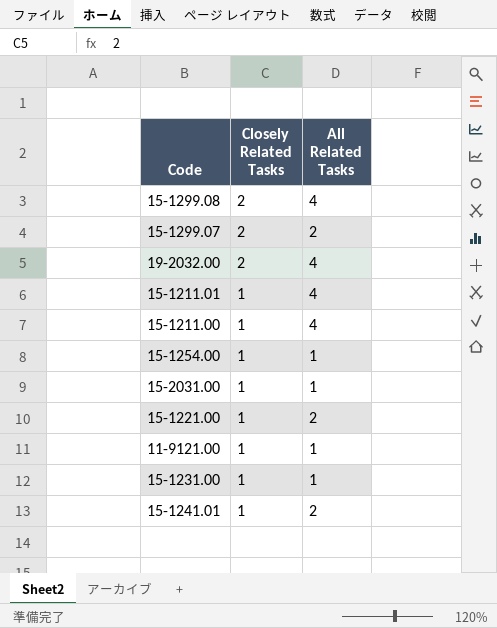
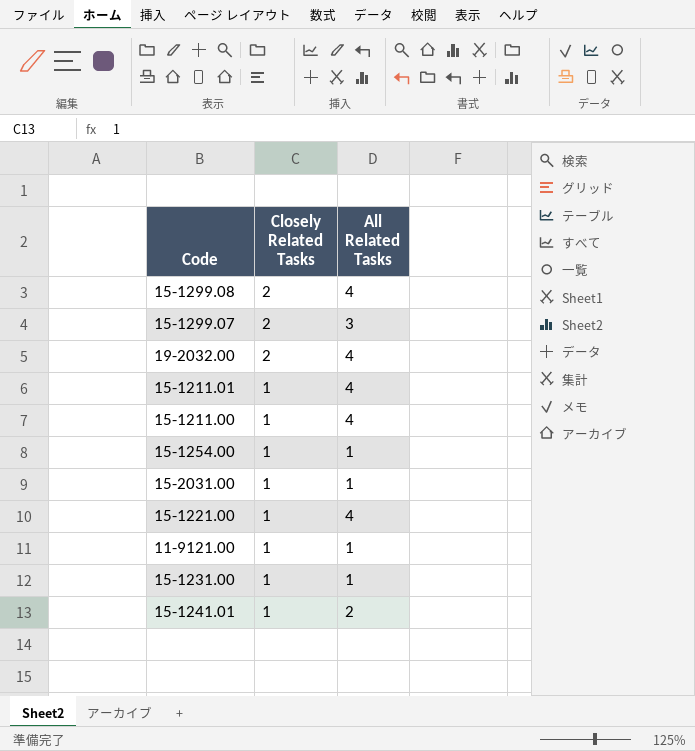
15-1299.07 | All Related Tasks: 2 -> 3
15-1221.00 | All Related Tasks: 2 -> 4

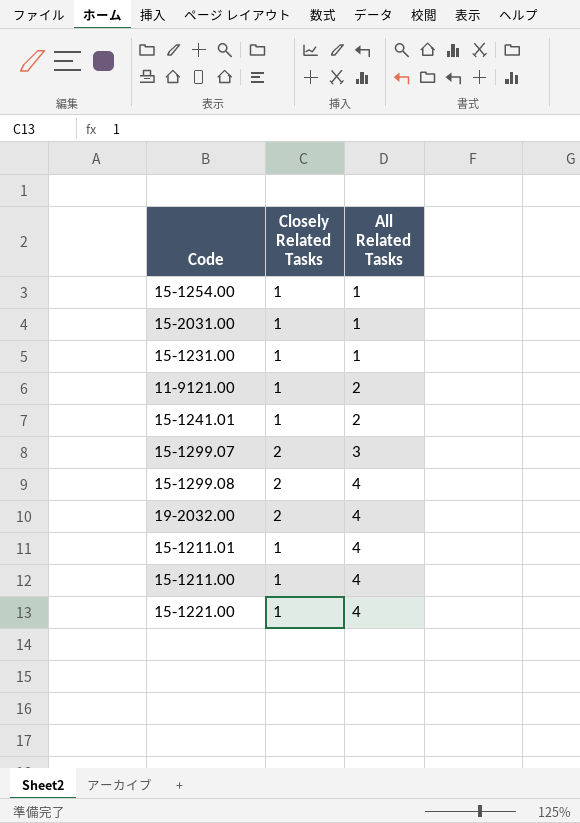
row order: Closely Related Tasks descending -> All Related Tasks ascending
11-9121.00 | All Related Tasks: 1 -> 2

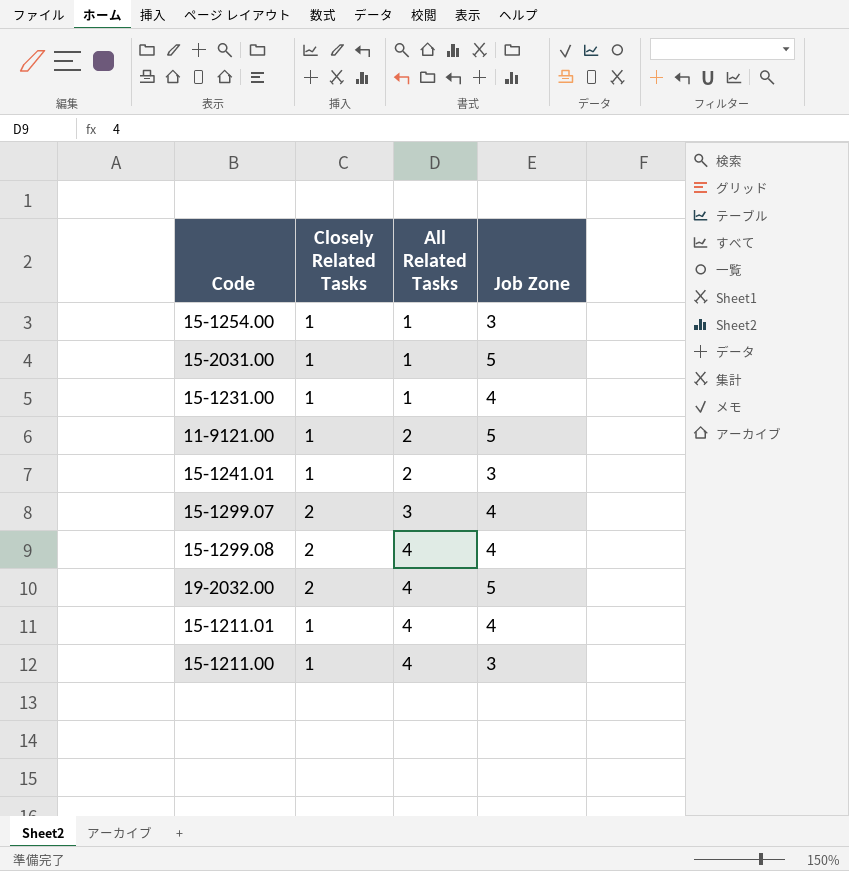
column Job Zone | position: none -> 4
row 15-1221.00: 1 | 4 -> none

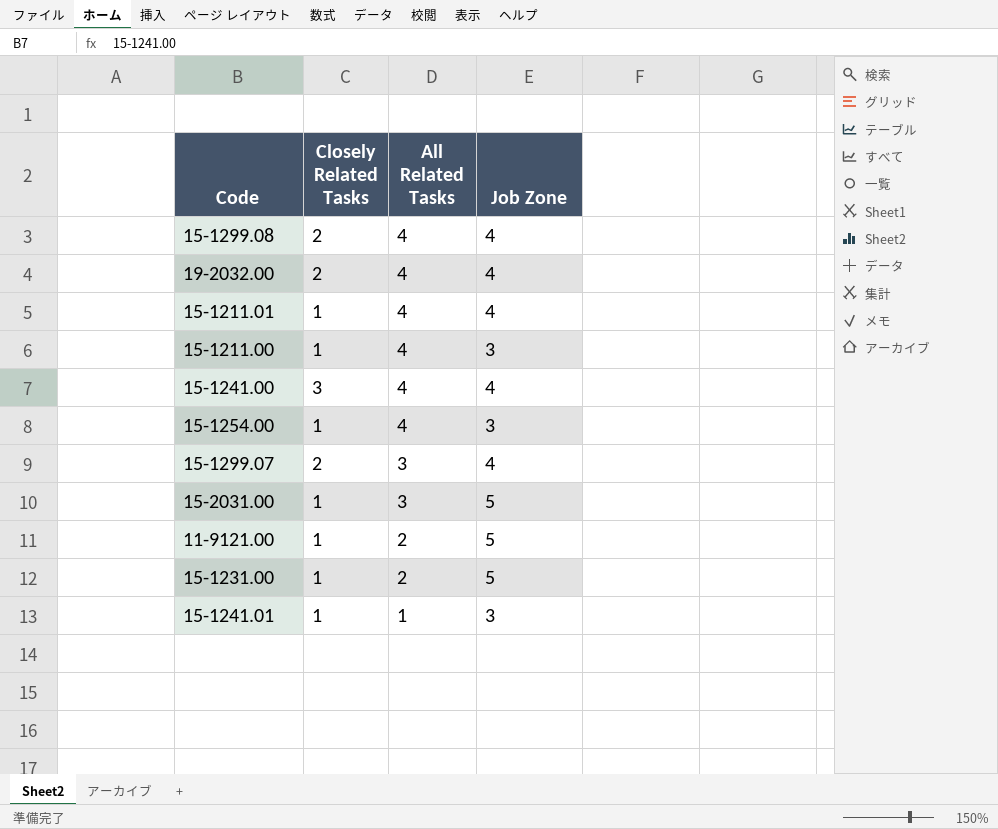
row order: All Related Tasks ascending -> All Related Tasks descending
19-2032.00 | Job Zone: 5 -> 4
row 15-1241.00: none -> 3 | 4 | 4
15-1254.00 | All Related Tasks: 1 -> 4
15-2031.00 | All Related Tasks: 1 -> 3
15-1231.00 | All Related Tasks: 1 -> 2
15-1231.00 | Job Zone: 4 -> 5
15-1241.01 | All Related Tasks: 2 -> 1

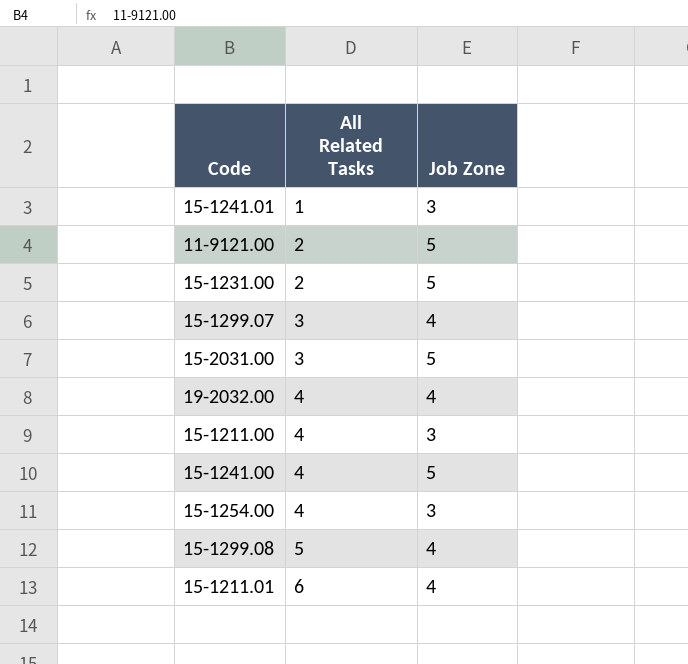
row order: All Related Tasks descending -> All Related Tasks ascending
column Closely Related Tasks | position: 2 -> none
15-1241.00 | Job Zone: 4 -> 5
15-1299.08 | All Related Tasks: 4 -> 5
15-1211.01 | All Related Tasks: 4 -> 6

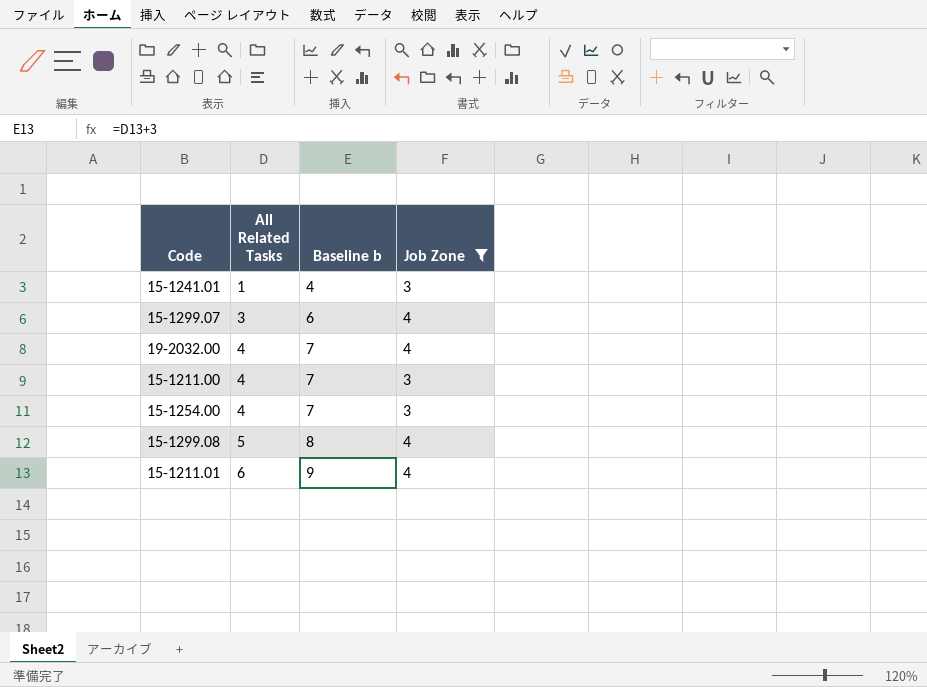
filter: none -> Job Zone != 5
column Baseline b | formula: none -> [All Related Tasks] + 3

